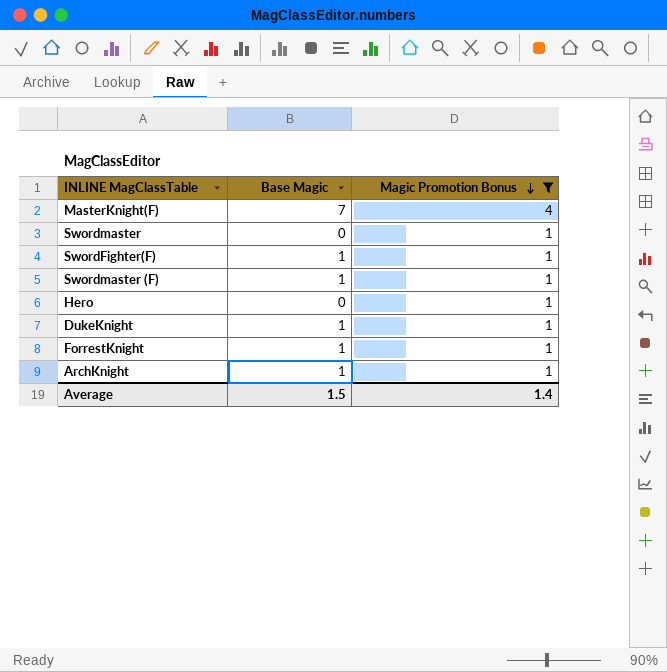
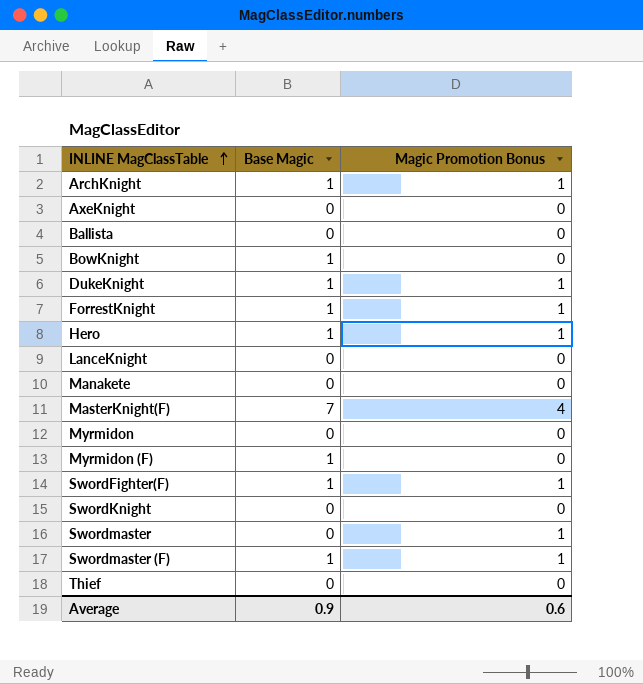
filter: Magic Promotion Bonus != 0 -> none
row order: Magic Promotion Bonus descending -> INLINE MagClassTable ascending
Hero | Base Magic: 0 -> 1
Average | Base Magic: 1.5 -> 0.9
Average | Magic Promotion Bonus: 1.4 -> 0.6

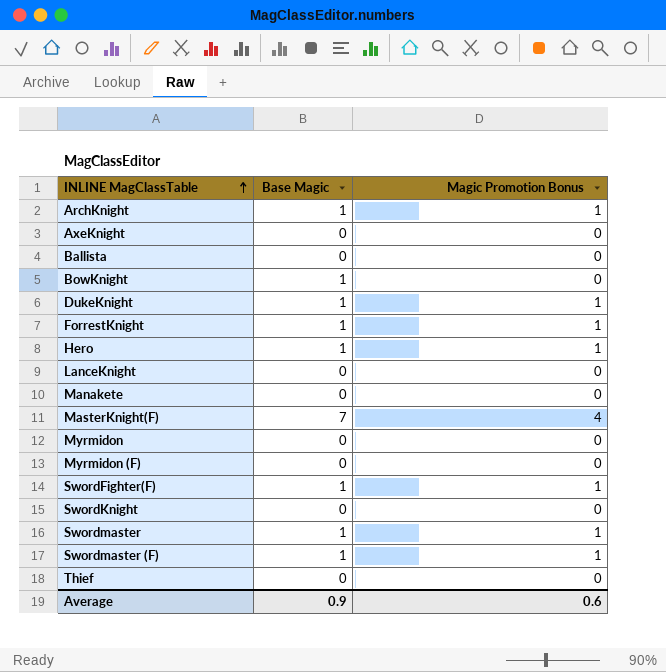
Myrmidon (F) | Base Magic: 1 -> 0
Swordmaster | Base Magic: 0 -> 1

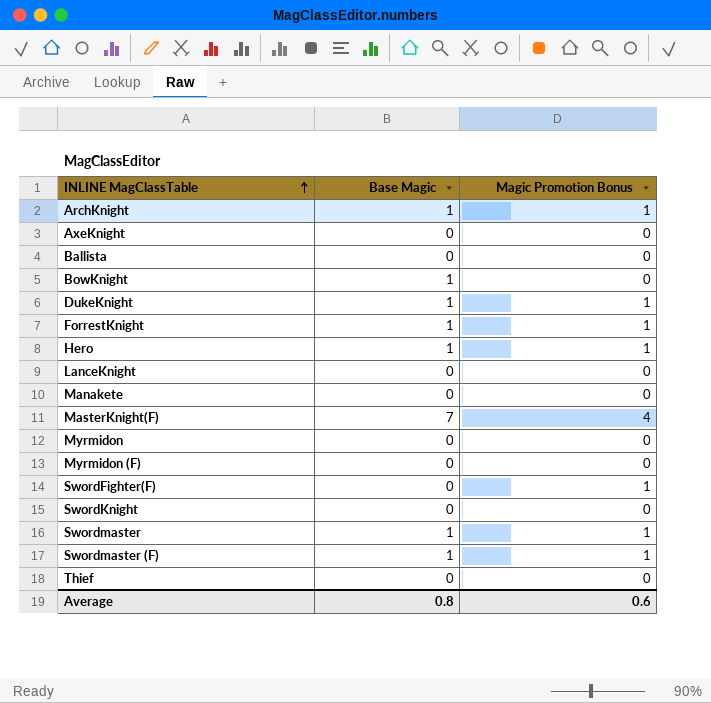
SwordFighter(F) | Base Magic: 1 -> 0
Average | Base Magic: 0.9 -> 0.8

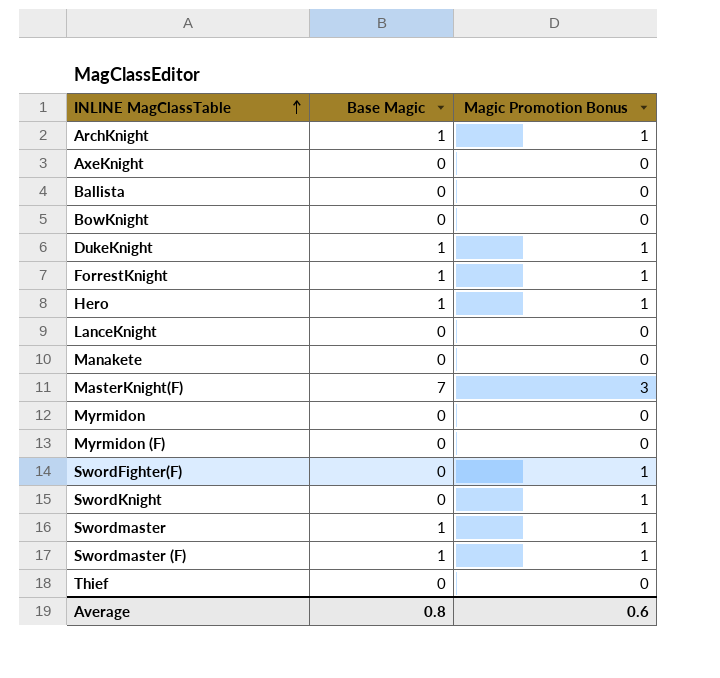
BowKnight | Base Magic: 1 -> 0
MasterKnight(F) | Magic Promotion Bonus: 4 -> 3
SwordKnight | Magic Promotion Bonus: 0 -> 1

